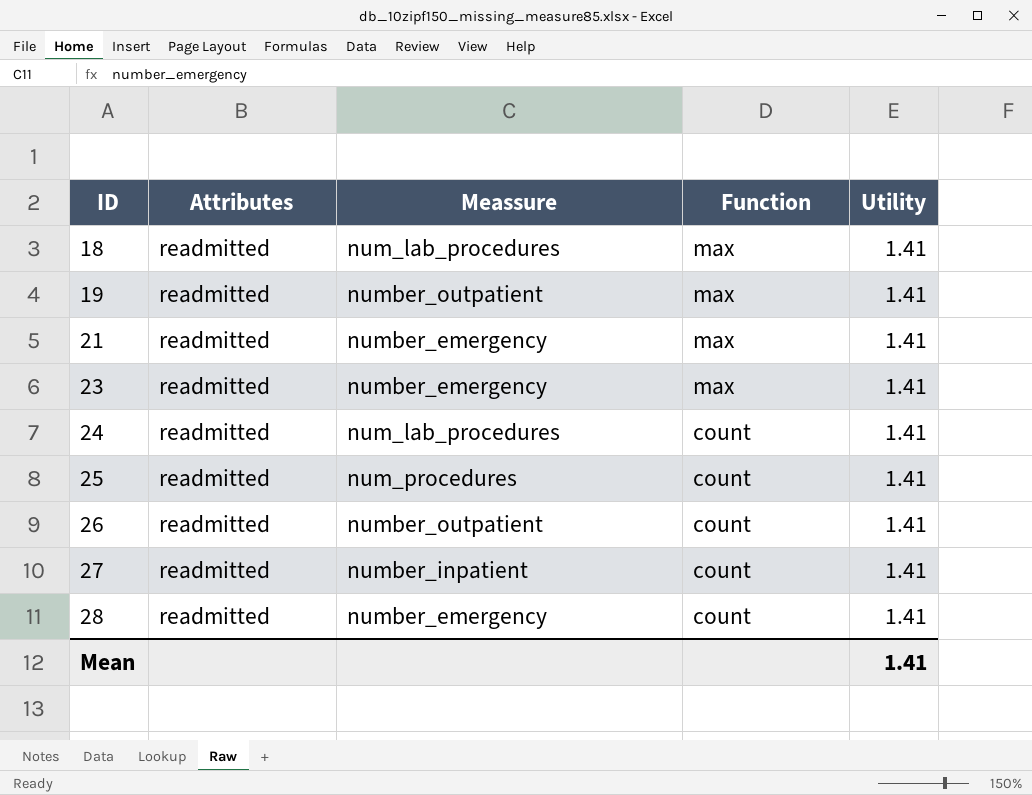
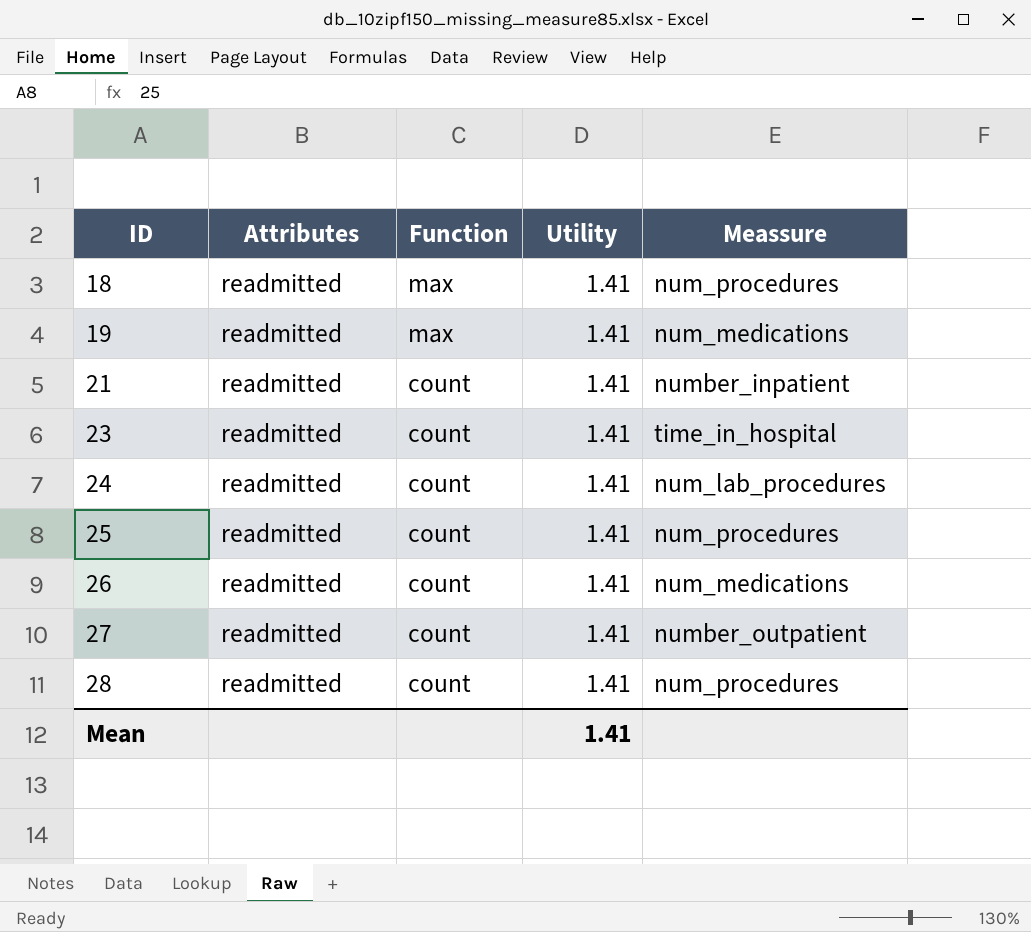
column Meassure | position: 3 -> 5
18 | Meassure: num_lab_procedures -> num_procedures
19 | Meassure: number_outpatient -> num_medications
21 | Function: max -> count
21 | Meassure: number_emergency -> number_inpatient
23 | Function: max -> count
23 | Meassure: number_emergency -> time_in_hospital
26 | Meassure: number_outpatient -> num_medications
27 | Meassure: number_inpatient -> number_outpatient
28 | Meassure: number_emergency -> num_procedures

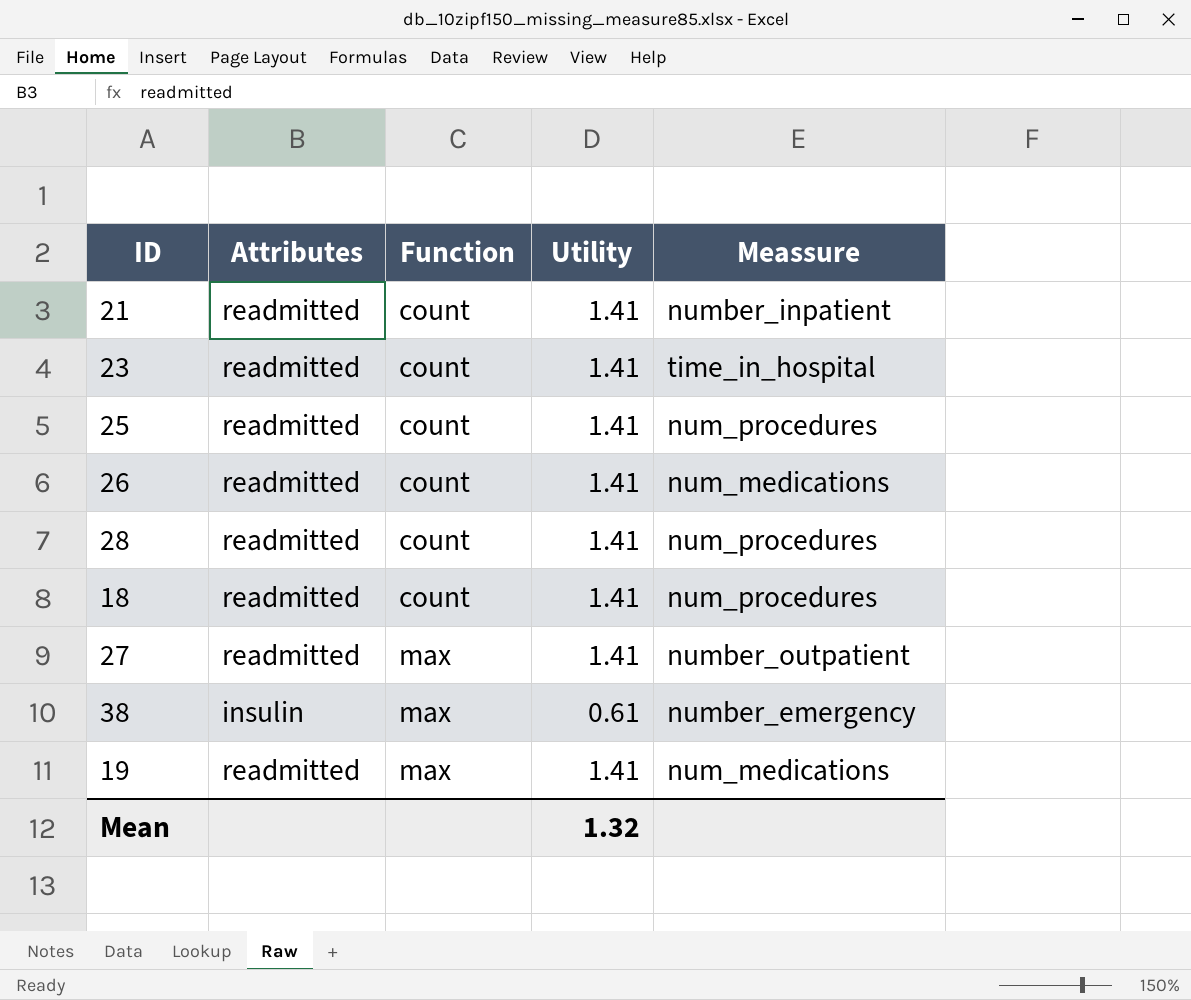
row order: ID ascending -> Function ascending
row 24: readmitted | count | 1.41 | num_lab_procedures -> none
18 | Function: max -> count
27 | Function: count -> max
row 38: none -> insulin | max | 0.61 | number_emergency
Mean | Utility: 1.41 -> 1.32

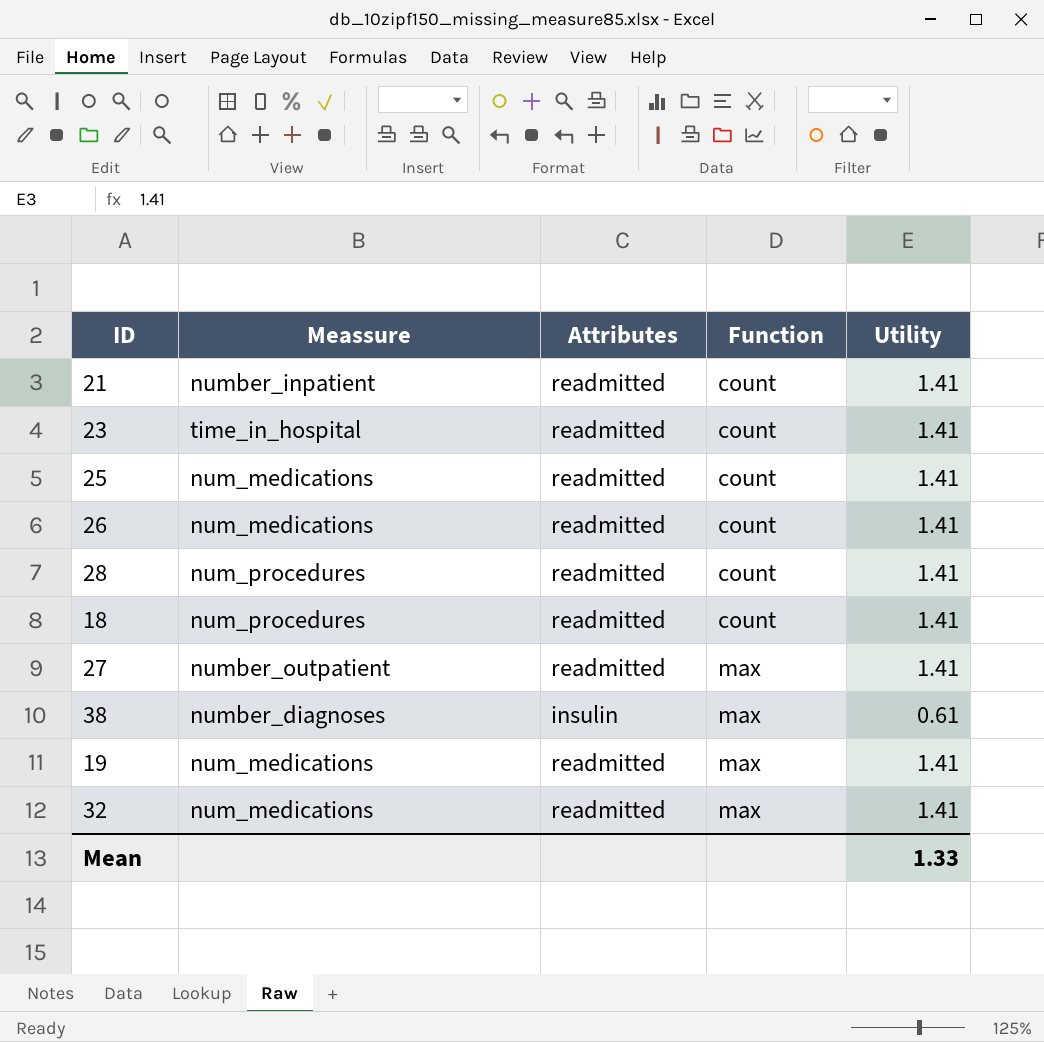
column Meassure | position: 5 -> 2
25 | Meassure: num_procedures -> num_medications
38 | Meassure: number_emergency -> number_diagnoses
row 32: none -> num_medications | readmitted | max | 1.41
Mean | Utility: 1.32 -> 1.33

